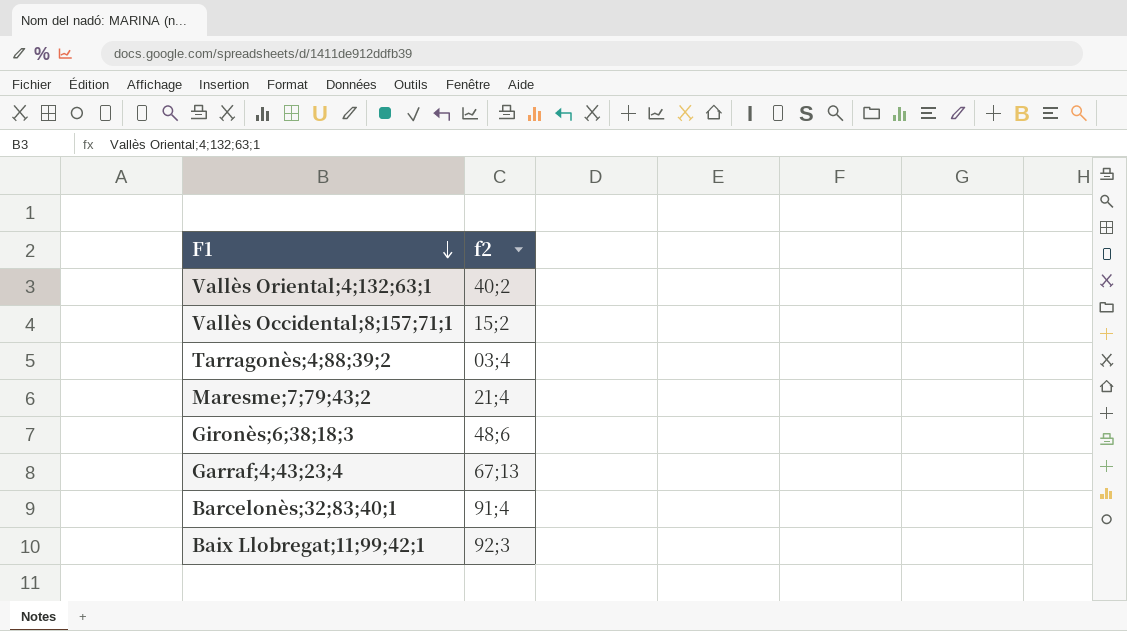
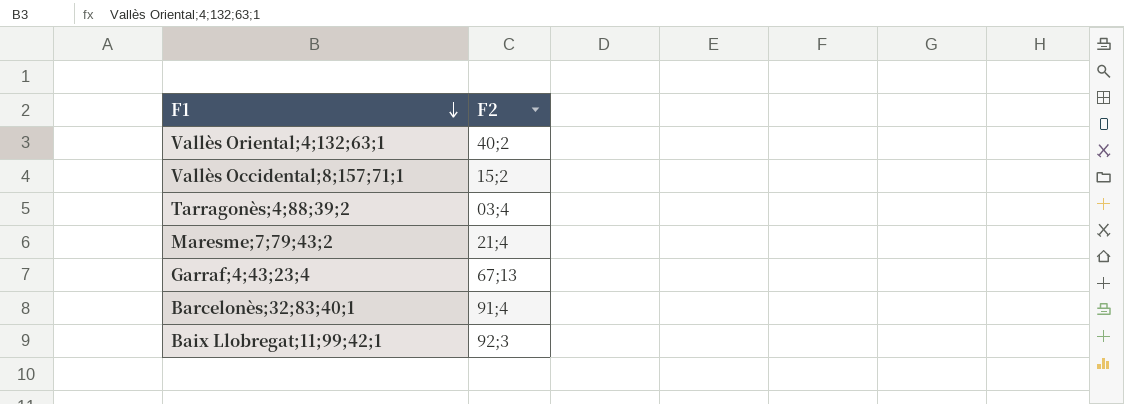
column name: f2 -> F2
row Gironès;6;38;18;3: 48;6 -> none

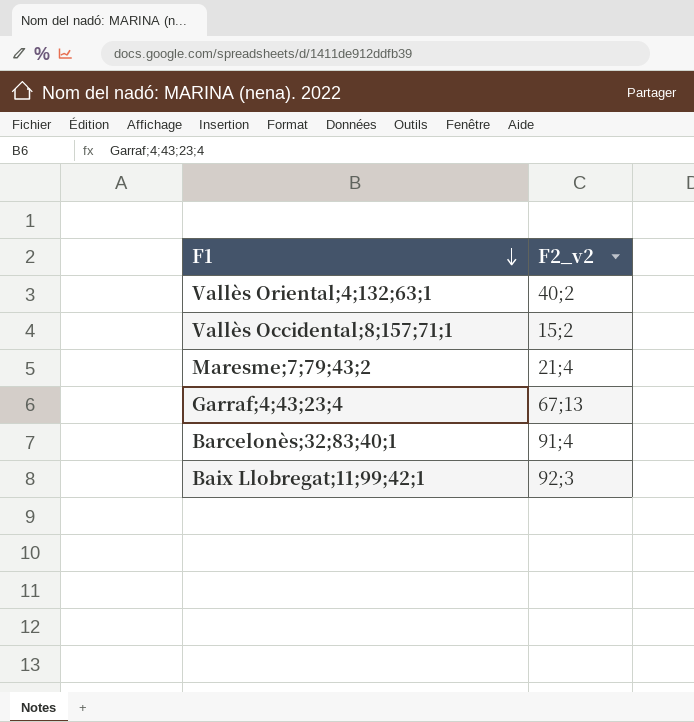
column name: F2 -> F2_v2
row Tarragonès;4;88;39;2: 03;4 -> none

